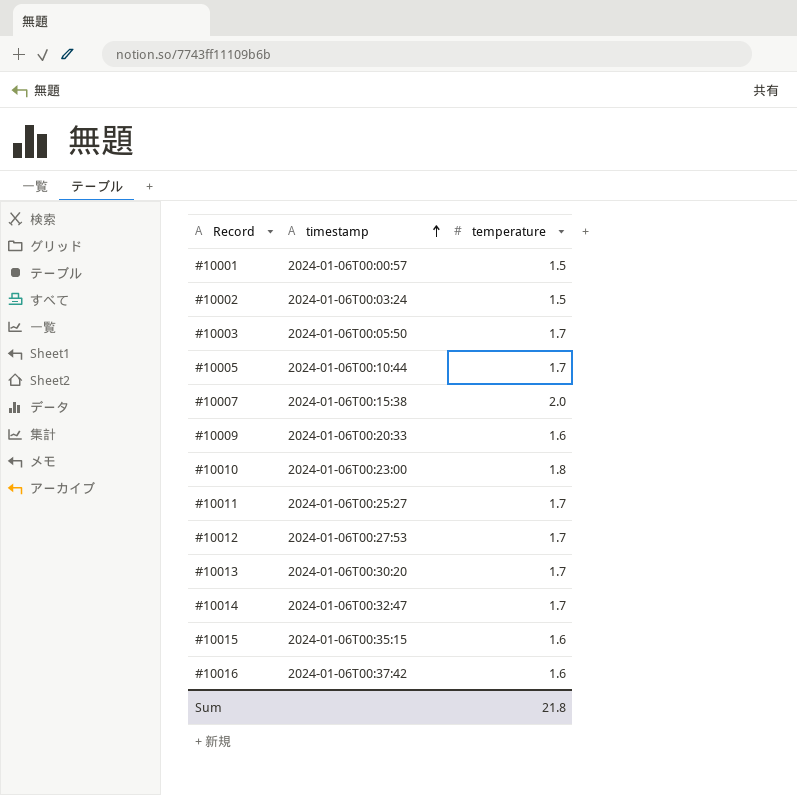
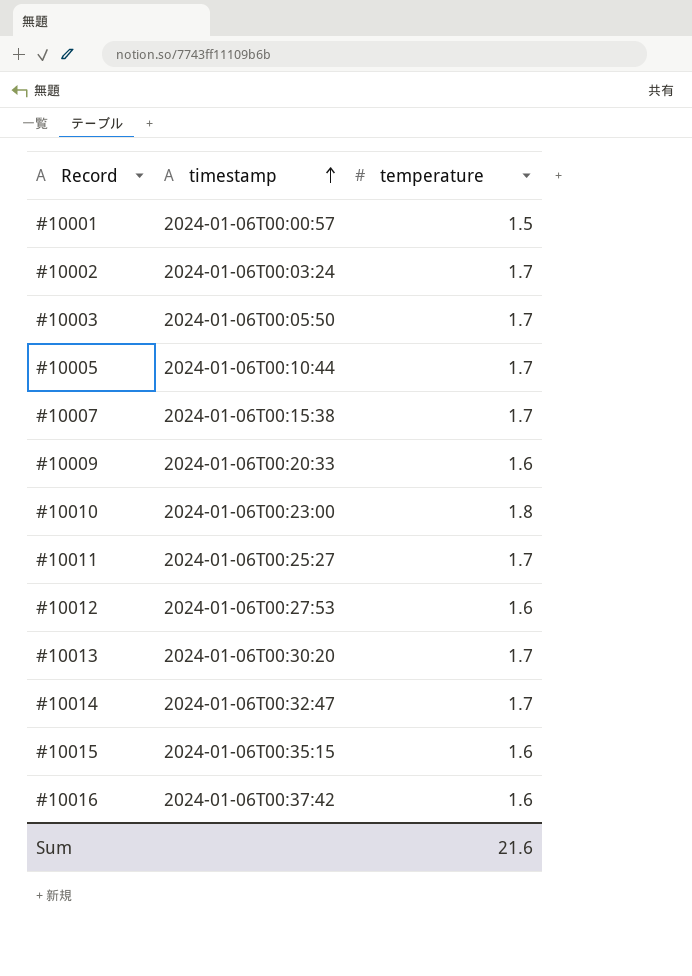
#10002 | temperature: 1.5 -> 1.7
#10007 | temperature: 2.0 -> 1.7
#10012 | temperature: 1.7 -> 1.6
Sum | temperature: 21.8 -> 21.6

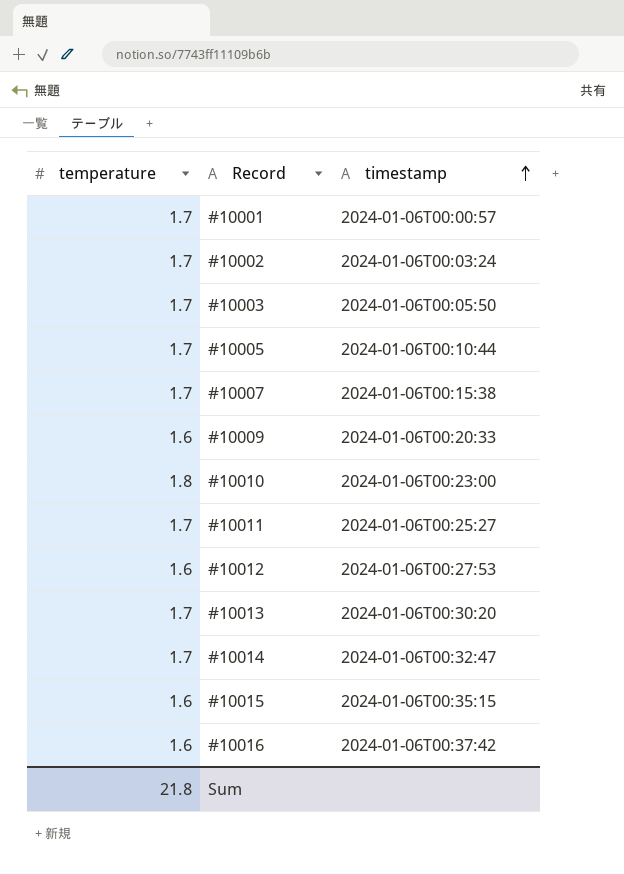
column temperature | position: 3 -> 1
#10001 | temperature: 1.5 -> 1.7
Sum | temperature: 21.6 -> 21.8

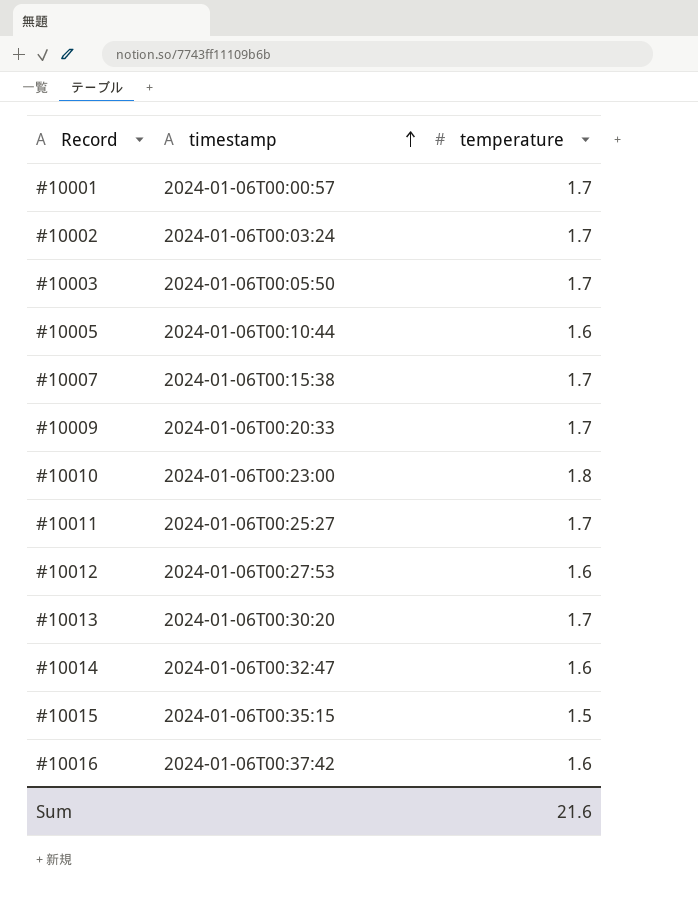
column temperature | position: 1 -> 3
#10005 | temperature: 1.7 -> 1.6
#10009 | temperature: 1.6 -> 1.7
#10014 | temperature: 1.7 -> 1.6
#10015 | temperature: 1.6 -> 1.5
Sum | temperature: 21.8 -> 21.6

